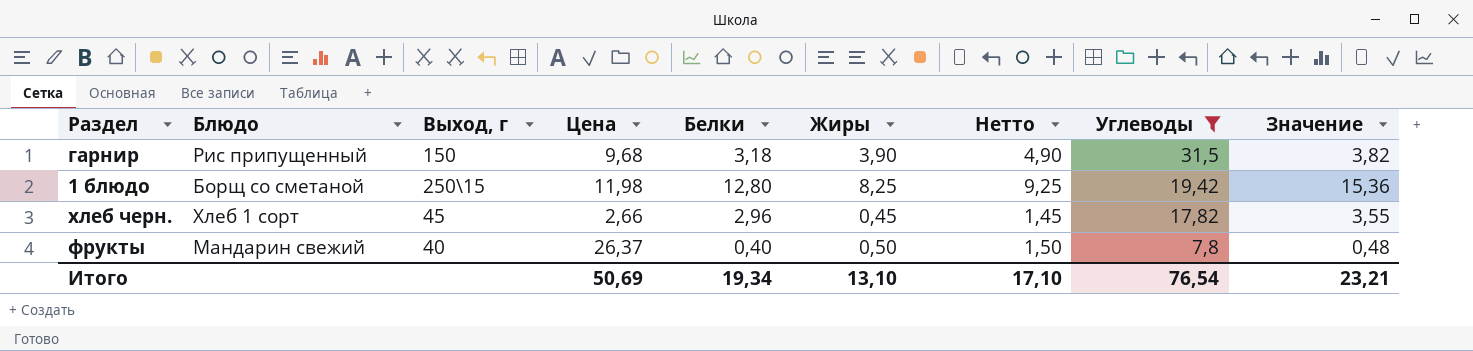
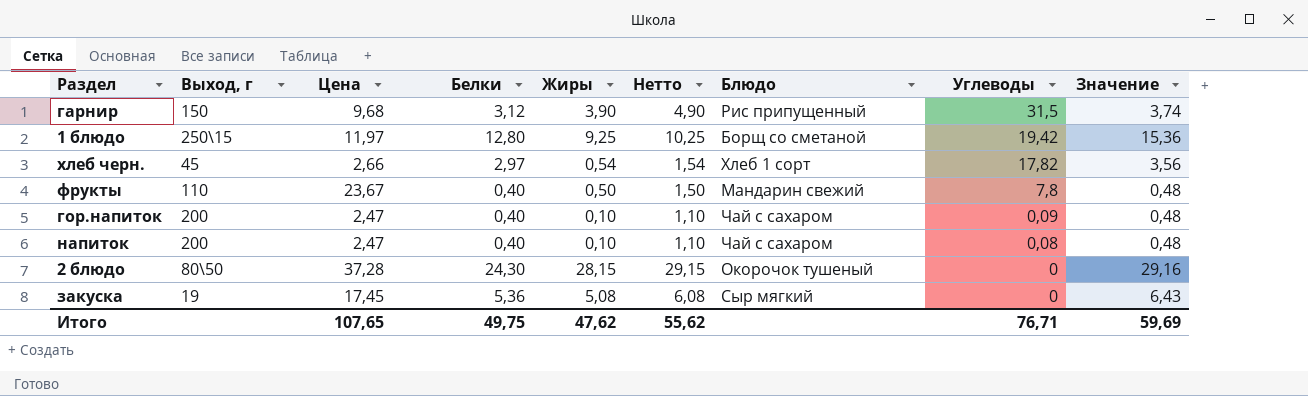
filter: Углеводы >= 7,8 -> none
column Блюдо | position: 2 -> 7
гарнир | Белки: 3,18 -> 3,12
гарнир | Значение: 3,82 -> 3,74
1 блюдо | Цена: 11,98 -> 11,97
1 блюдо | Жиры: 8,25 -> 9,25
1 блюдо | Нетто: 9,25 -> 10,25
хлеб черн. | Белки: 2,96 -> 2,97
хлеб черн. | Жиры: 0,45 -> 0,54
хлеб черн. | Нетто: 1,45 -> 1,54
хлеб черн. | Значение: 3,55 -> 3,56
фрукты | Выход, г: 40 -> 110
фрукты | Цена: 26,37 -> 23,67
Итого | Цена: 50,69 -> 107,65
Итого | Белки: 19,34 -> 49,75
Итого | Жиры: 13,10 -> 47,62
Итого | Нетто: 17,10 -> 55,62
Итого | Углеводы: 76,54 -> 76,71
Итого | Значение: 23,21 -> 59,69

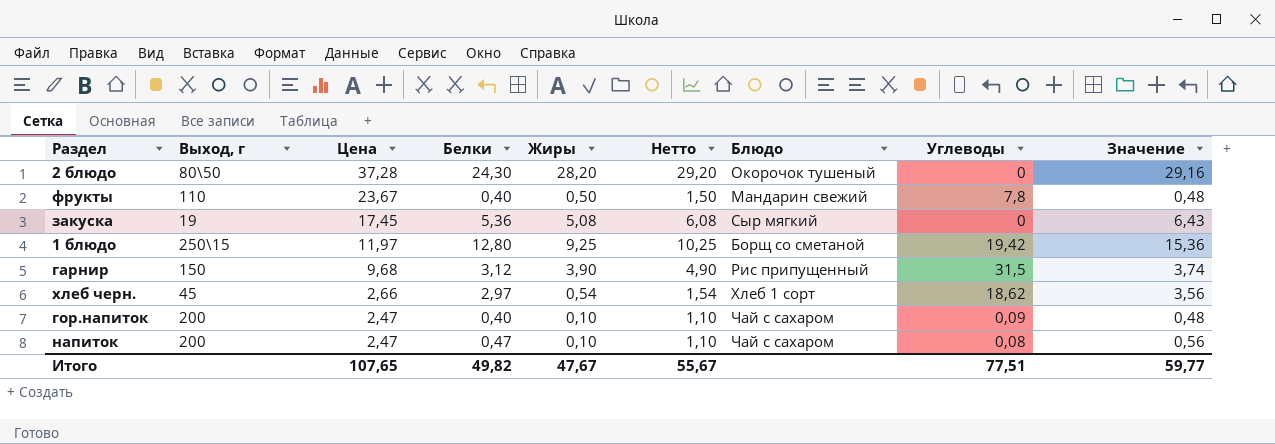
row order: Углеводы descending -> Цена descending
2 блюдо | Жиры: 28,15 -> 28,20
2 блюдо | Нетто: 29,15 -> 29,20
хлеб черн. | Углеводы: 17,82 -> 18,62
напиток | Белки: 0,40 -> 0,47
напиток | Значение: 0,48 -> 0,56
Итого | Белки: 49,75 -> 49,82
Итого | Жиры: 47,62 -> 47,67
Итого | Нетто: 55,62 -> 55,67
Итого | Углеводы: 76,71 -> 77,51
Итого | Значение: 59,69 -> 59,77

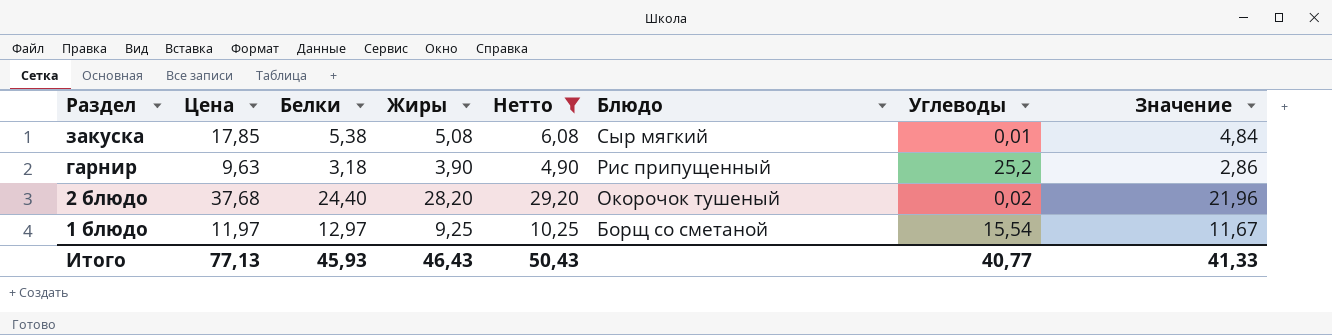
filter: none -> Нетто >= 4,90
row order: Цена descending -> Раздел descending
column Выход, г | position: 2 -> none
column Значение | formula: [Белки] * 1,2 -> [Белки] * 0,9
закуска | Цена: 17,45 -> 17,85
закуска | Белки: 5,36 -> 5,38
закуска | Углеводы: 0 -> 0,01
гарнир | Цена: 9,68 -> 9,63
гарнир | Белки: 3,12 -> 3,18
гарнир | Углеводы: 31,5 -> 25,2
2 блюдо | Цена: 37,28 -> 37,68
2 блюдо | Белки: 24,30 -> 24,40
2 блюдо | Углеводы: 0 -> 0,02
1 блюдо | Белки: 12,80 -> 12,97
1 блюдо | Углеводы: 19,42 -> 15,54
Итого | Цена: 107,65 -> 77,13
Итого | Белки: 49,82 -> 45,93
Итого | Жиры: 47,67 -> 46,43
Итого | Нетто: 55,67 -> 50,43
Итого | Углеводы: 77,51 -> 40,77
Итого | Значение: 59,77 -> 41,33

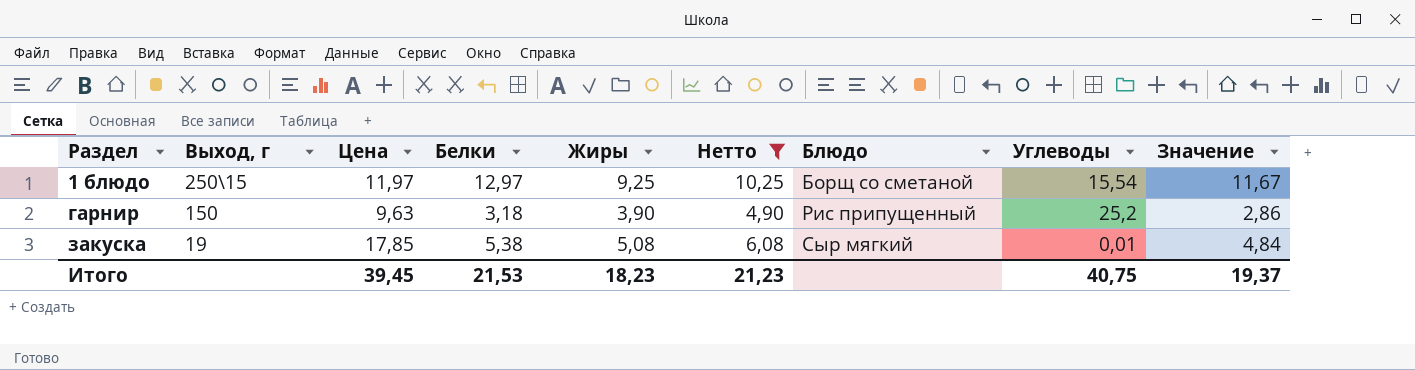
row order: Раздел descending -> Раздел ascending
column Выход, г | position: none -> 2
row 2 блюдо: 37,68 | 24,40 | 28,20 | 29,20 | Окорочок тушеный | 0,02 | 21,96 -> none
Итого | Цена: 77,13 -> 39,45
Итого | Белки: 45,93 -> 21,53
Итого | Жиры: 46,43 -> 18,23
Итого | Нетто: 50,43 -> 21,23
Итого | Углеводы: 40,77 -> 40,75
Итого | Значение: 41,33 -> 19,37

